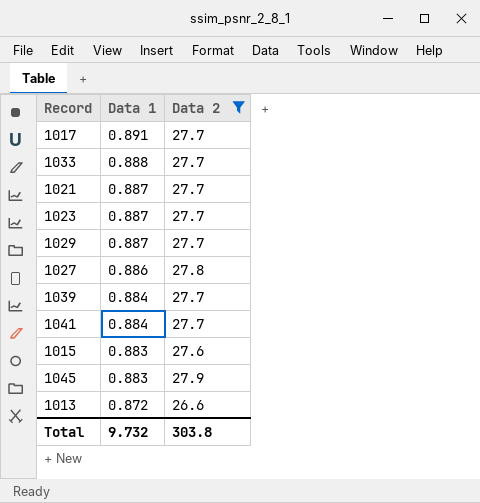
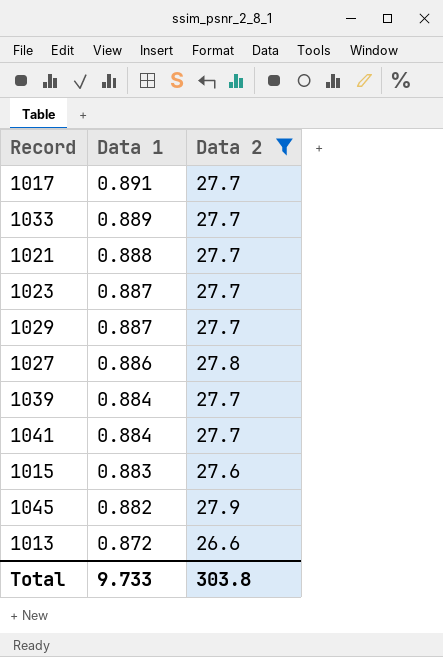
1033 | Data 1: 0.888 -> 0.889
1021 | Data 1: 0.887 -> 0.888
1045 | Data 1: 0.883 -> 0.882
Total | Data 1: 9.732 -> 9.733

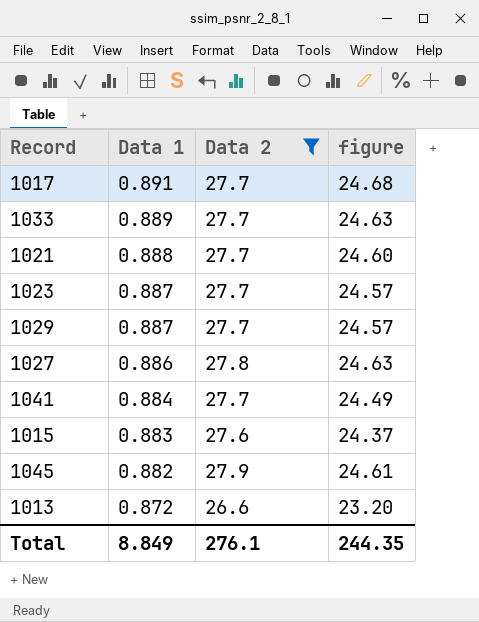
column figure | formula: none -> [Data 1] * [Data 2]
row 1039: 0.884 | 27.7 -> none
Total | Data 1: 9.733 -> 8.849
Total | Data 2: 303.8 -> 276.1

